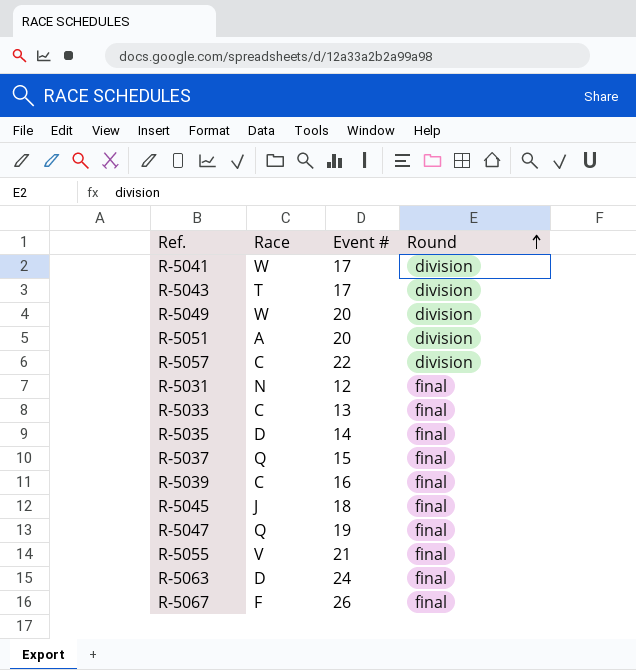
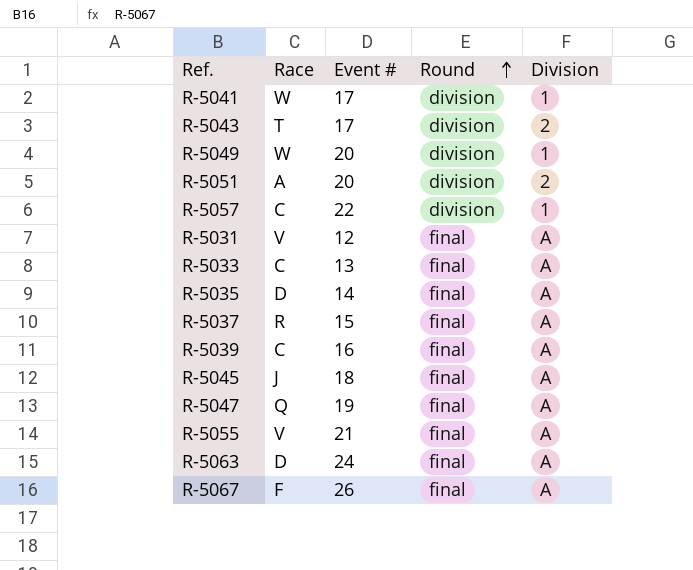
column Division | position: none -> 5
R-5031 | Race: N -> V
R-5037 | Race: Q -> R

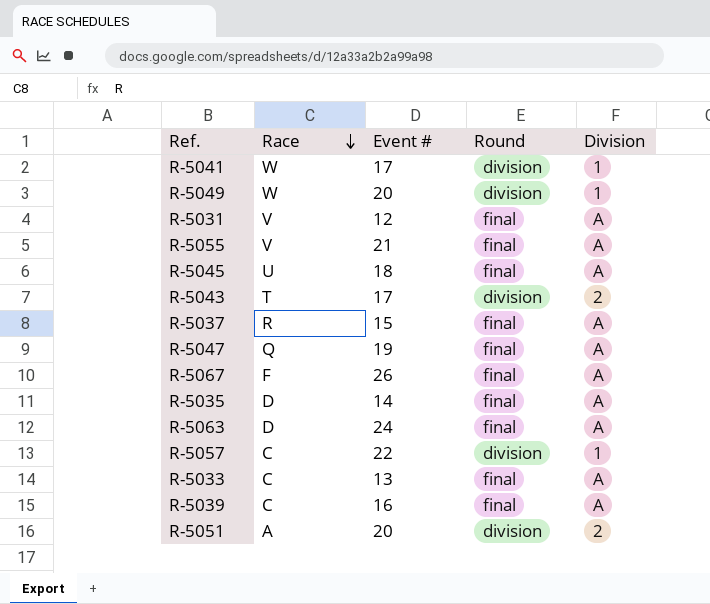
row order: Round ascending -> Race descending
R-5045 | Race: J -> U

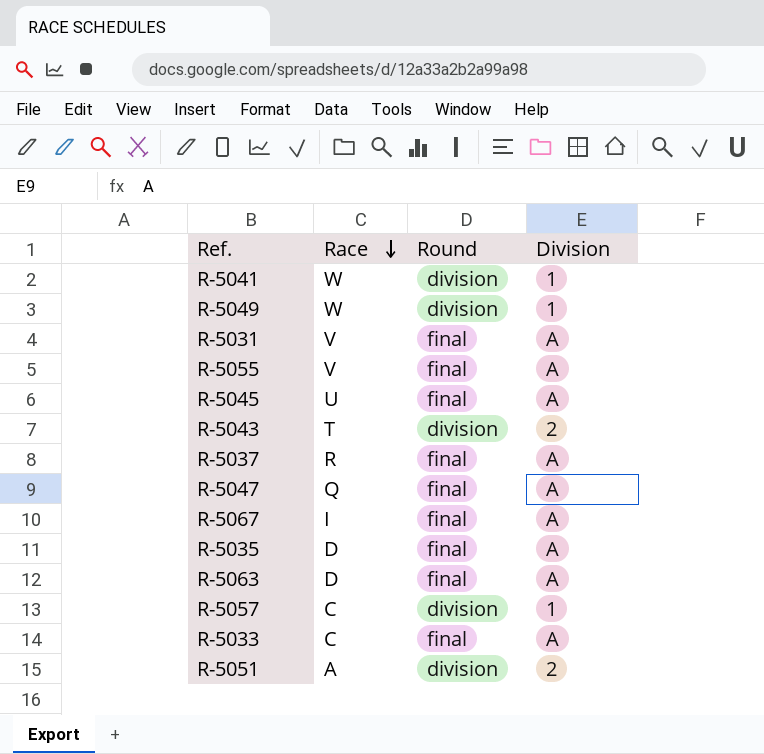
column Event # | position: 3 -> none
row R-5039: C | 16 | final | A -> none
R-5067 | Race: F -> I

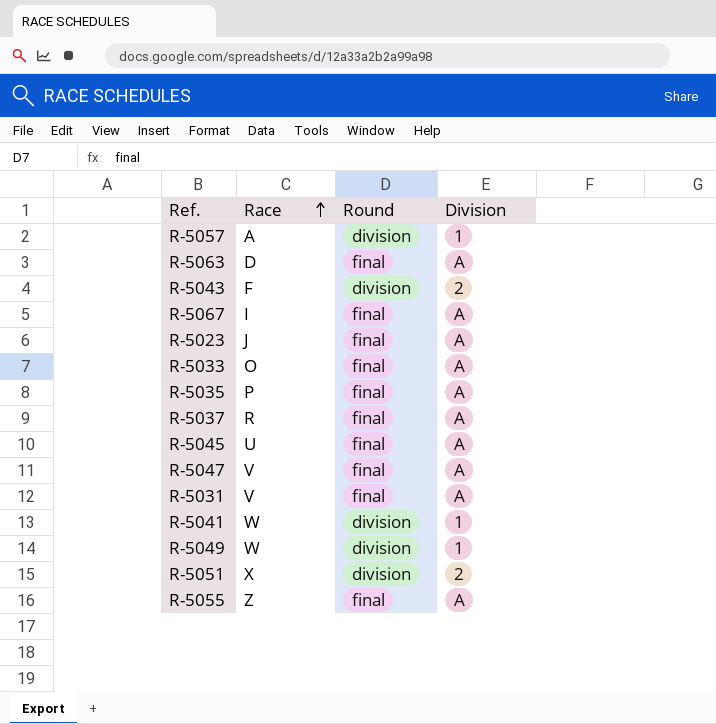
row order: Race descending -> Race ascending
R-5057 | Race: C -> A
R-5043 | Race: T -> F
row R-5023: none -> J | final | A
R-5033 | Race: C -> O
R-5035 | Race: D -> P
R-5047 | Race: Q -> V
R-5051 | Race: A -> X
R-5055 | Race: V -> Z

